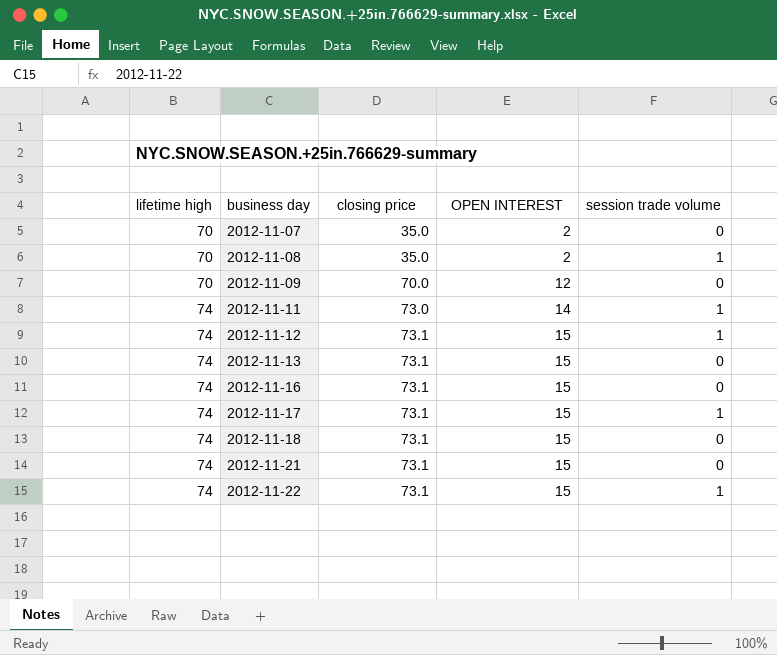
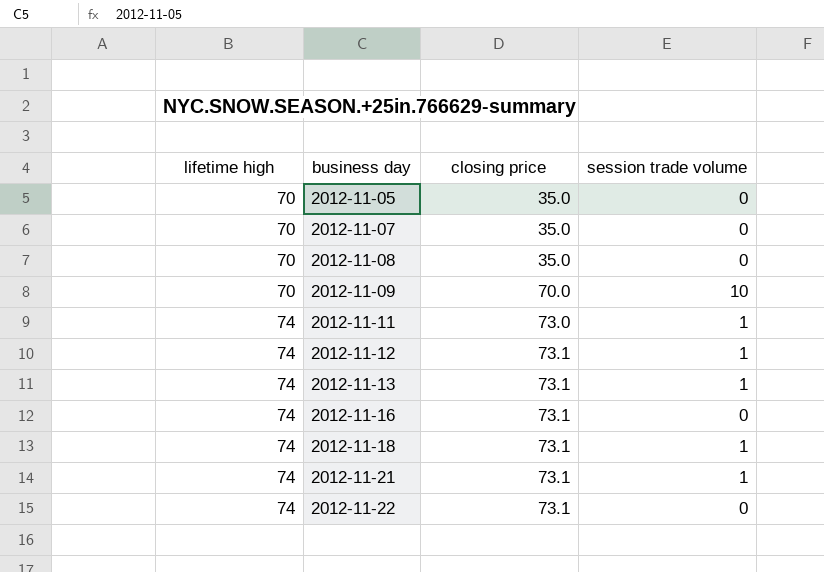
column OPEN INTEREST | position: 4 -> none
row 2012-11-17: 74 | 73.1 | 15 | 1 -> none
row 2012-11-05: none -> 70 | 35.0 | 0
2012-11-08 | session trade volume: 1 -> 0
2012-11-09 | session trade volume: 0 -> 10
2012-11-13 | session trade volume: 0 -> 1
2012-11-18 | session trade volume: 0 -> 1
2012-11-21 | session trade volume: 0 -> 1
2012-11-22 | session trade volume: 1 -> 0

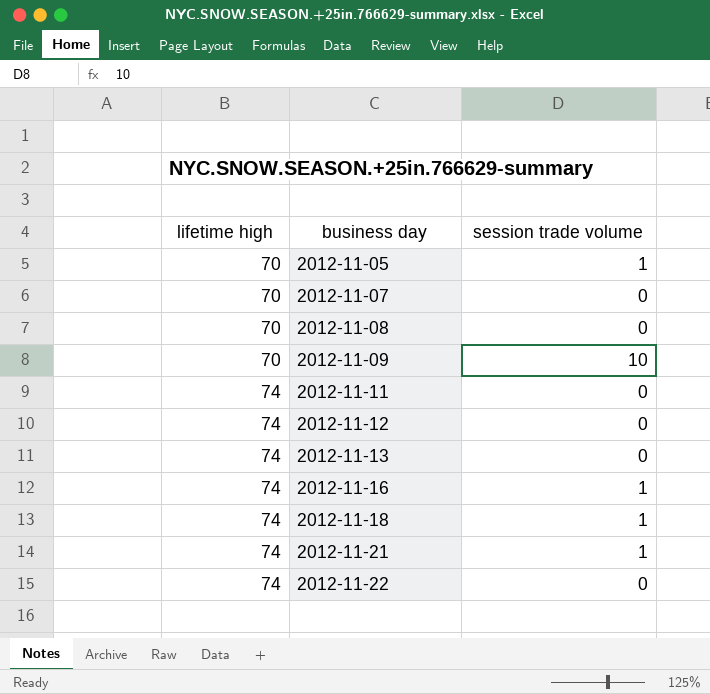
column closing price | position: 3 -> none
2012-11-05 | session trade volume: 0 -> 1
2012-11-11 | session trade volume: 1 -> 0
2012-11-12 | session trade volume: 1 -> 0
2012-11-13 | session trade volume: 1 -> 0
2012-11-16 | session trade volume: 0 -> 1

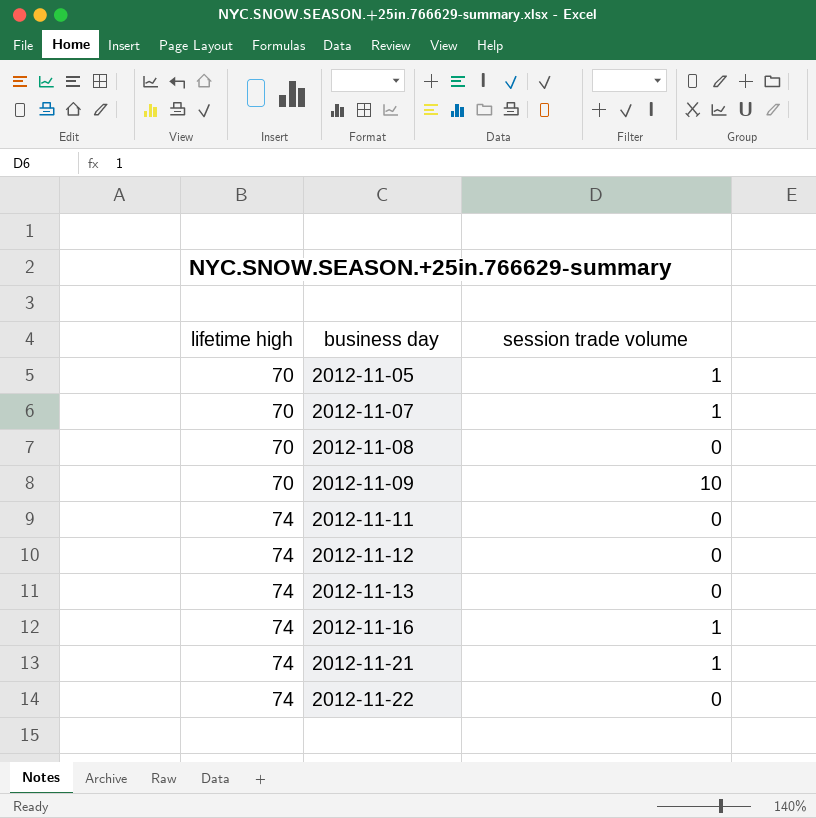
row 2012-11-18: 74 | 1 -> none
2012-11-07 | session trade volume: 0 -> 1

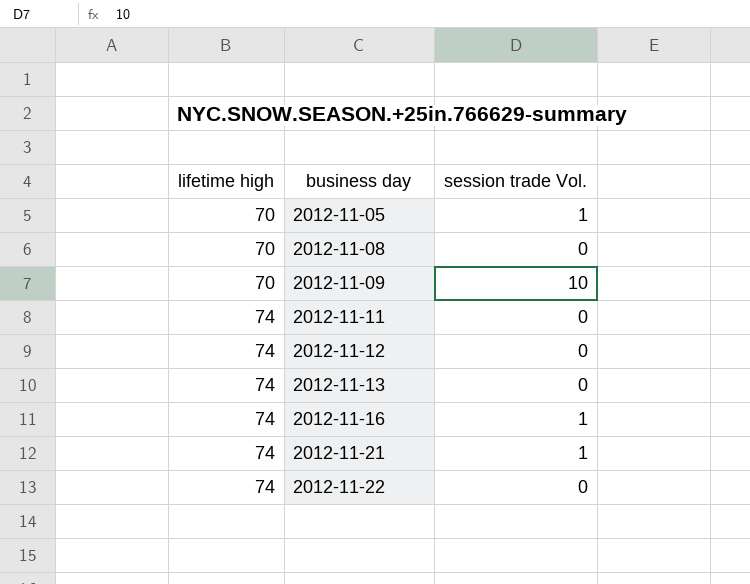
column name: session trade volume -> session trade Vol.
row 2012-11-07: 70 | 1 -> none

